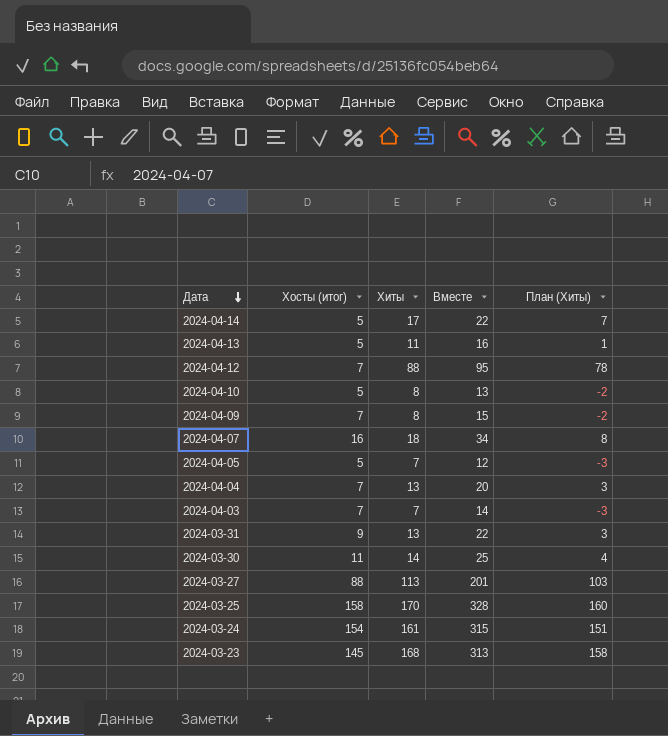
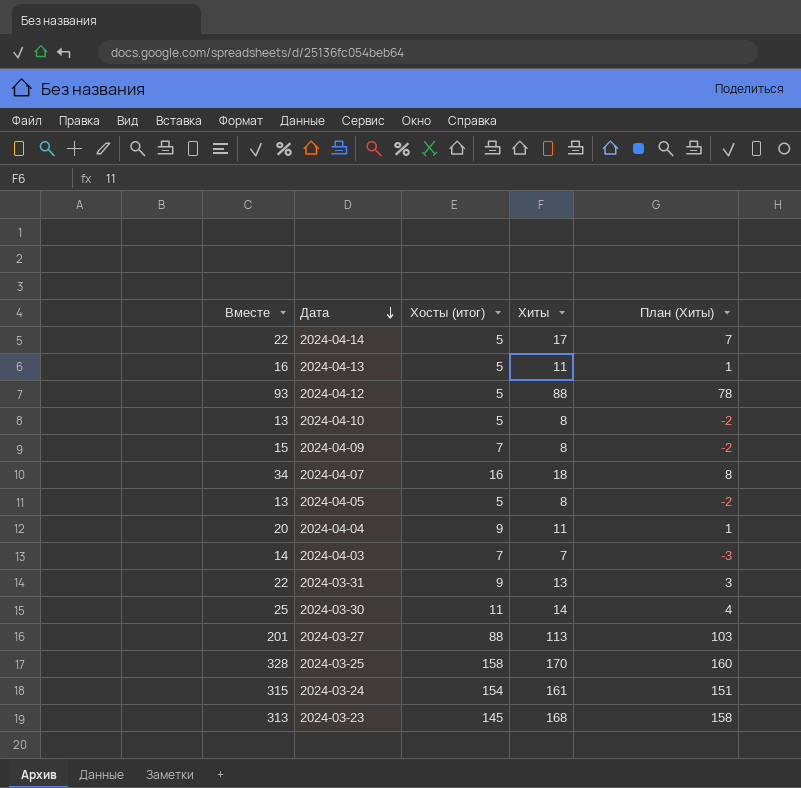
column Вместе | position: 4 -> 1
2024-04-12 | Вместе: 95 -> 93
2024-04-12 | Хосты (итог): 7 -> 5
2024-04-05 | Вместе: 12 -> 13
2024-04-05 | Хиты: 7 -> 8
2024-04-05 | План (Хиты): -3 -> -2
2024-04-04 | Хосты (итог): 7 -> 9
2024-04-04 | Хиты: 13 -> 11
2024-04-04 | План (Хиты): 3 -> 1

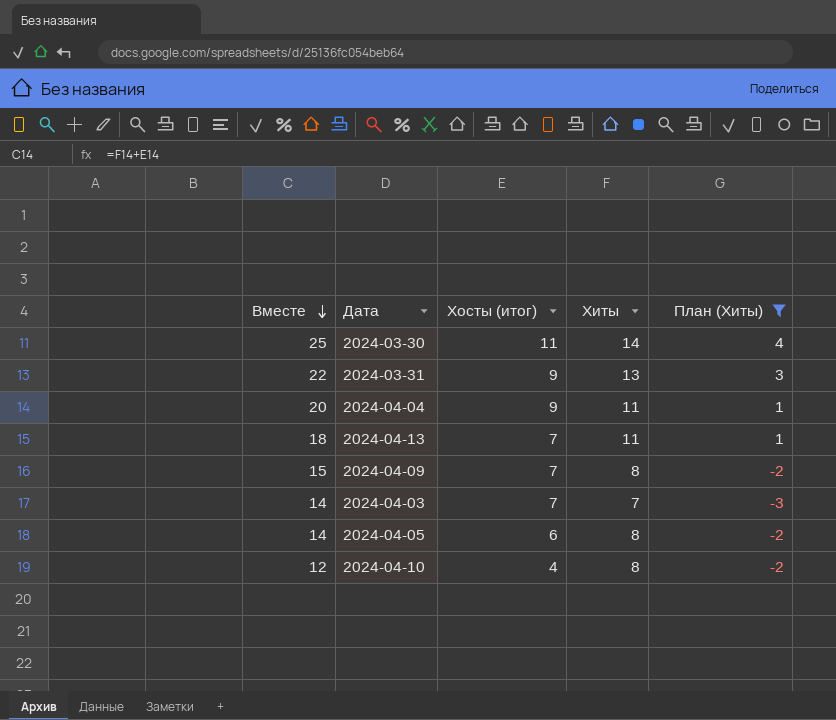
filter: none -> План (Хиты) <= 4
row order: Дата descending -> Вместе descending
2024-04-13 | Вместе: 16 -> 18
2024-04-13 | Хосты (итог): 5 -> 7
2024-04-05 | Вместе: 13 -> 14
2024-04-05 | Хосты (итог): 5 -> 6
2024-04-10 | Вместе: 13 -> 12
2024-04-10 | Хосты (итог): 5 -> 4

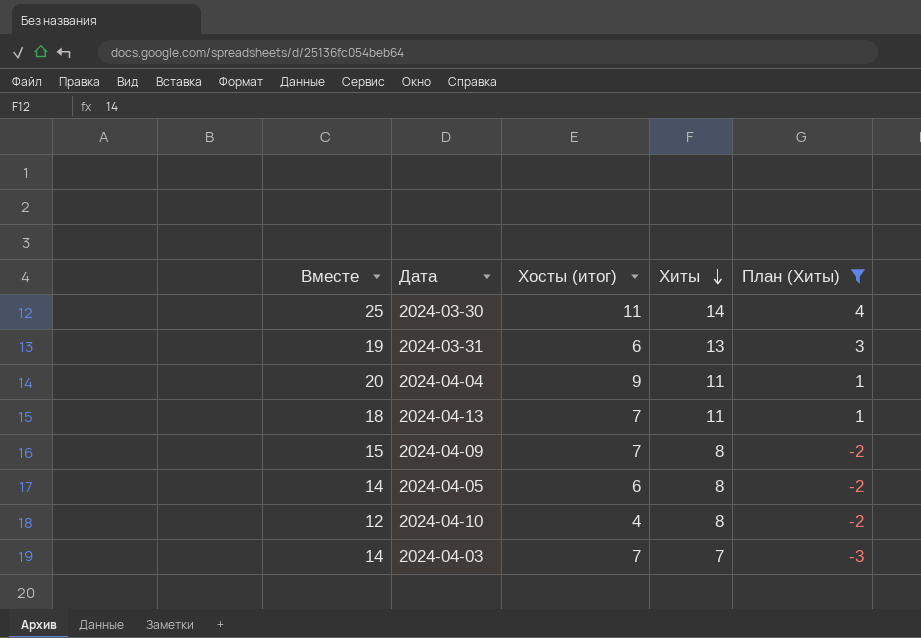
row order: Вместе descending -> Хиты descending
2024-03-31 | Вместе: 22 -> 19
2024-03-31 | Хосты (итог): 9 -> 6

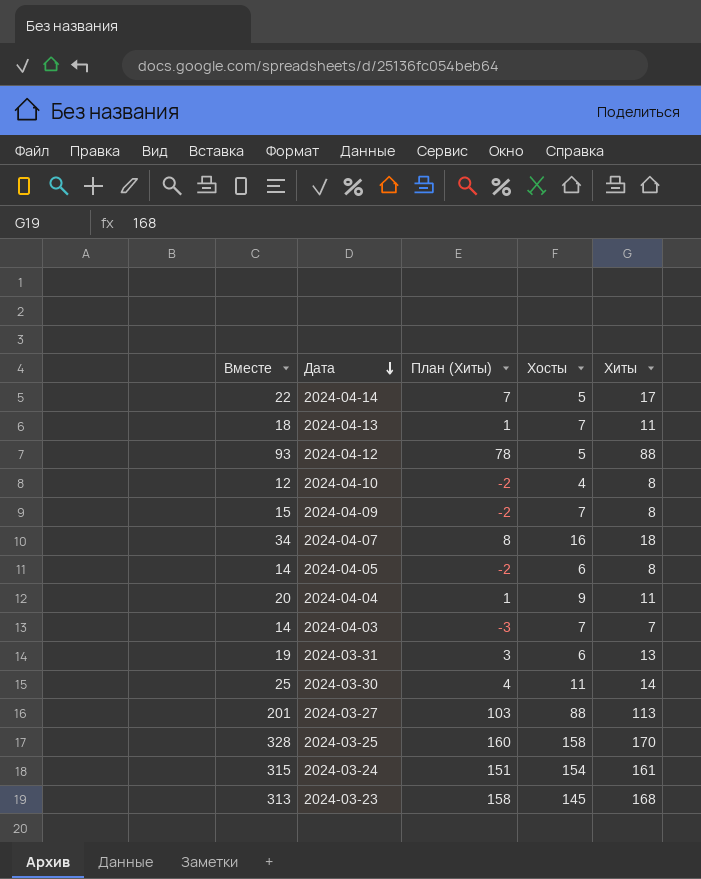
filter: План (Хиты) <= 4 -> none
row order: Хиты descending -> Дата descending
column План (Хиты) | position: 5 -> 3
column name: Хосты (итог) -> Хосты

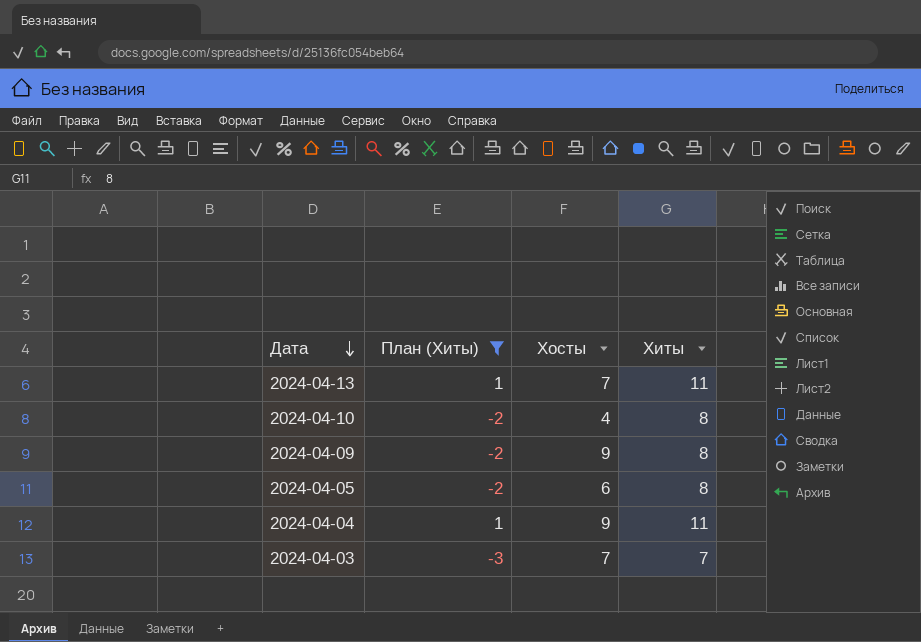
filter: none -> План (Хиты) <= 1
column Вместе | formula: [Хосты] + [Хиты] -> none
2024-04-09 | Хосты: 7 -> 9

